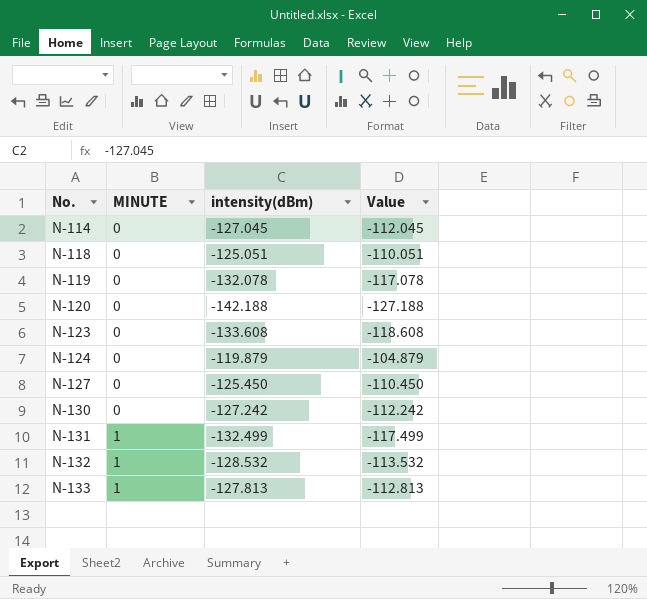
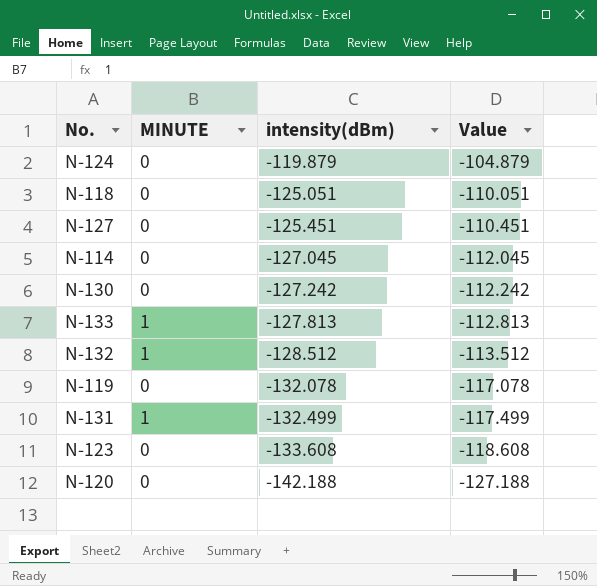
row order: No. ascending -> intensity(dBm) descending
N-127 | intensity(dBm): -125.450 -> -125.451
N-127 | Value: -110.450 -> -110.451
N-132 | intensity(dBm): -128.532 -> -128.512
N-132 | Value: -113.532 -> -113.512

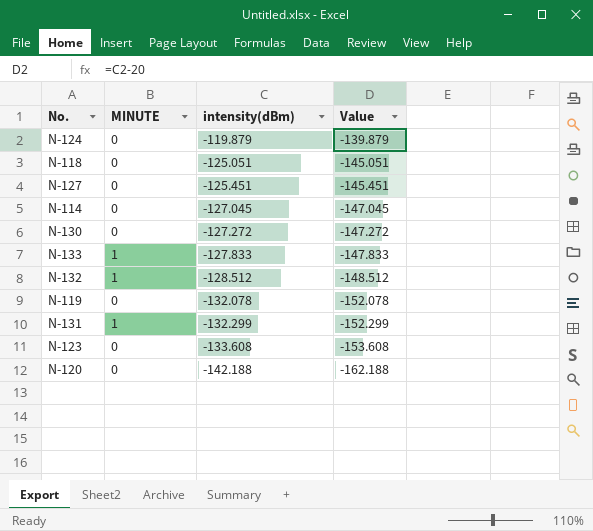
column Value | formula: [intensity(dBm)] + 15 -> [intensity(dBm)] - 20
N-130 | intensity(dBm): -127.242 -> -127.272
N-133 | intensity(dBm): -127.813 -> -127.833
N-131 | intensity(dBm): -132.499 -> -132.299

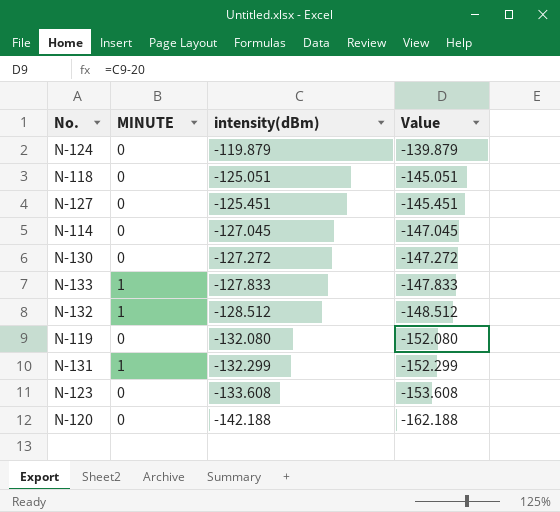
N-119 | intensity(dBm): -132.078 -> -132.080
N-119 | Value: -152.078 -> -152.080

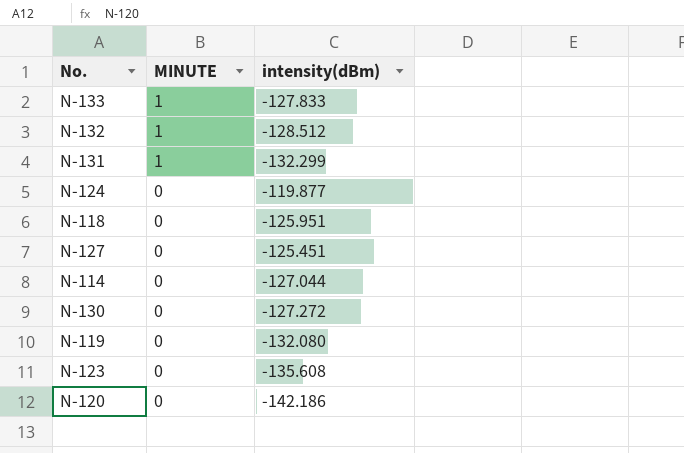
row order: intensity(dBm) descending -> MINUTE descending
column Value | formula: [intensity(dBm)] - 20 -> none
N-124 | intensity(dBm): -119.879 -> -119.877
N-118 | intensity(dBm): -125.051 -> -125.951
N-114 | intensity(dBm): -127.045 -> -127.044
N-123 | intensity(dBm): -133.608 -> -135.608
N-120 | intensity(dBm): -142.188 -> -142.186

